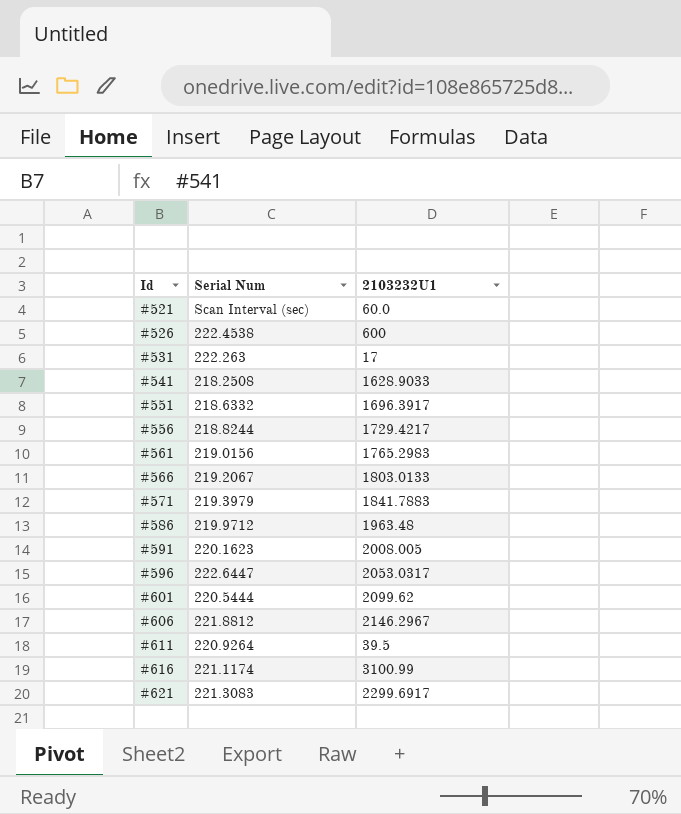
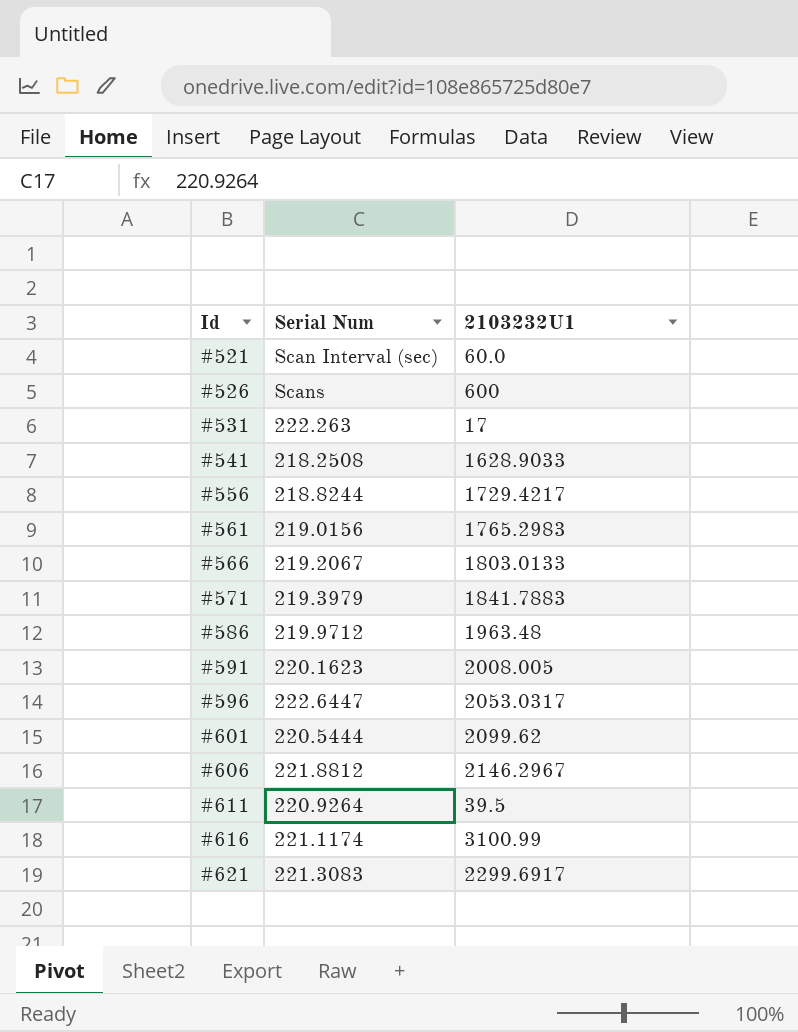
row #551: 218.6332 | 1696.3917 -> none
#526 | Serial Num: 222.4538 -> Scans

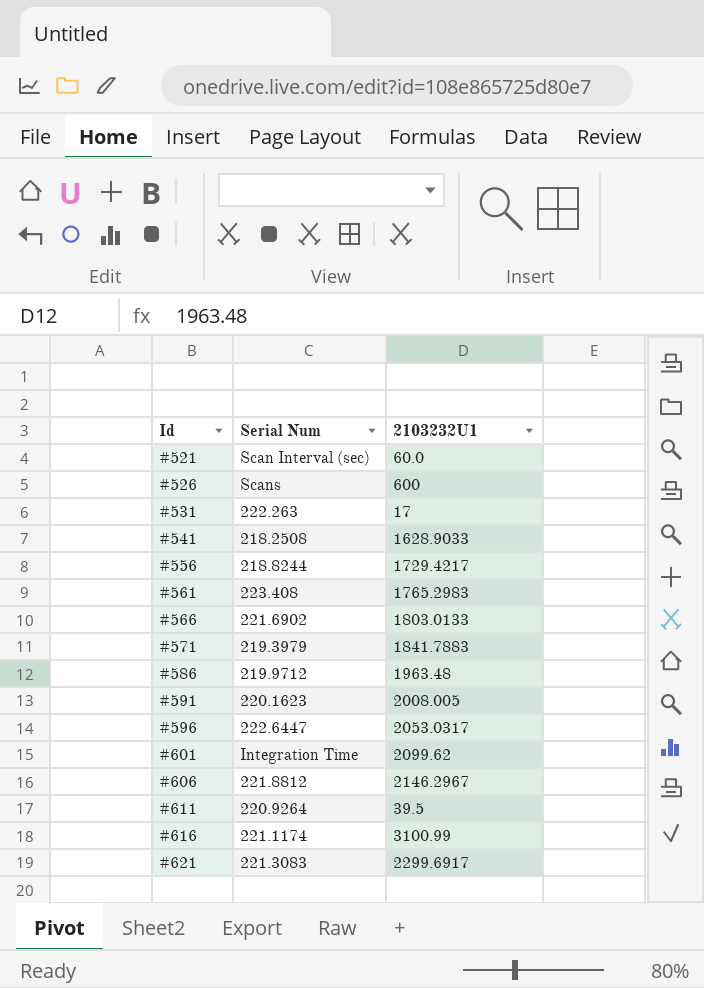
#561 | Serial Num: 219.0156 -> 223.408
#566 | Serial Num: 219.2067 -> 221.6902
#601 | Serial Num: 220.5444 -> Integration Time

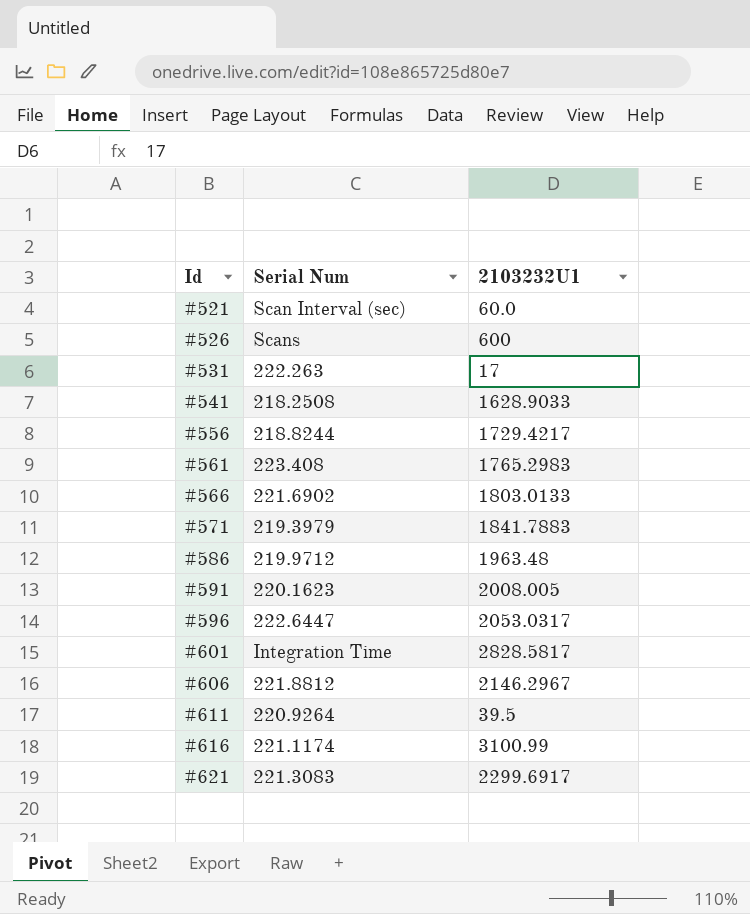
#601 | 2103232U1: 2099.62 -> 2828.5817

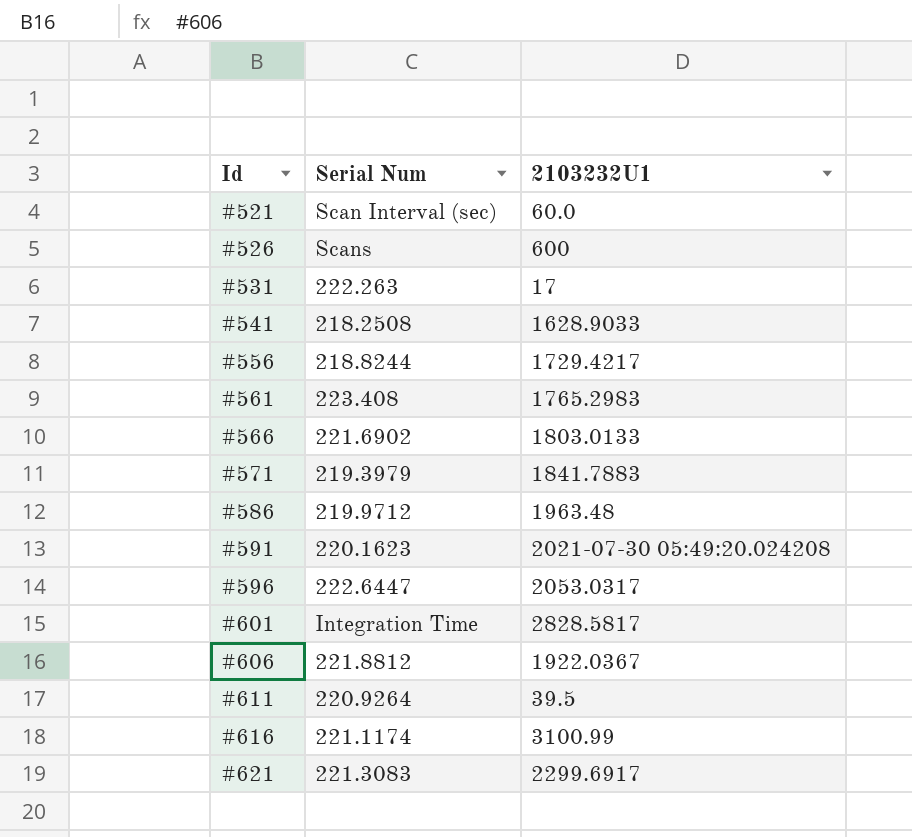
#591 | 2103232U1: 2008.005 -> 2021-07-30 05:49:20.024208
#606 | 2103232U1: 2146.2967 -> 1922.0367

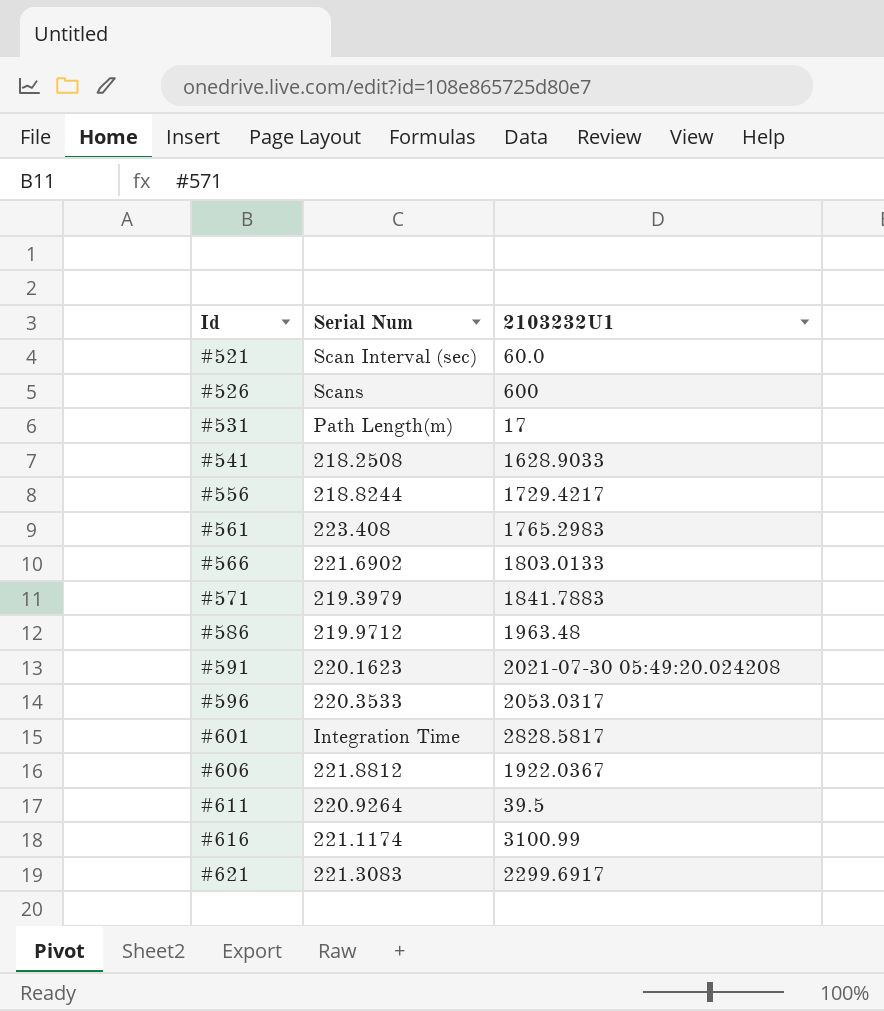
#531 | Serial Num: 222.263 -> Path Length(m)
#596 | Serial Num: 222.6447 -> 220.3533

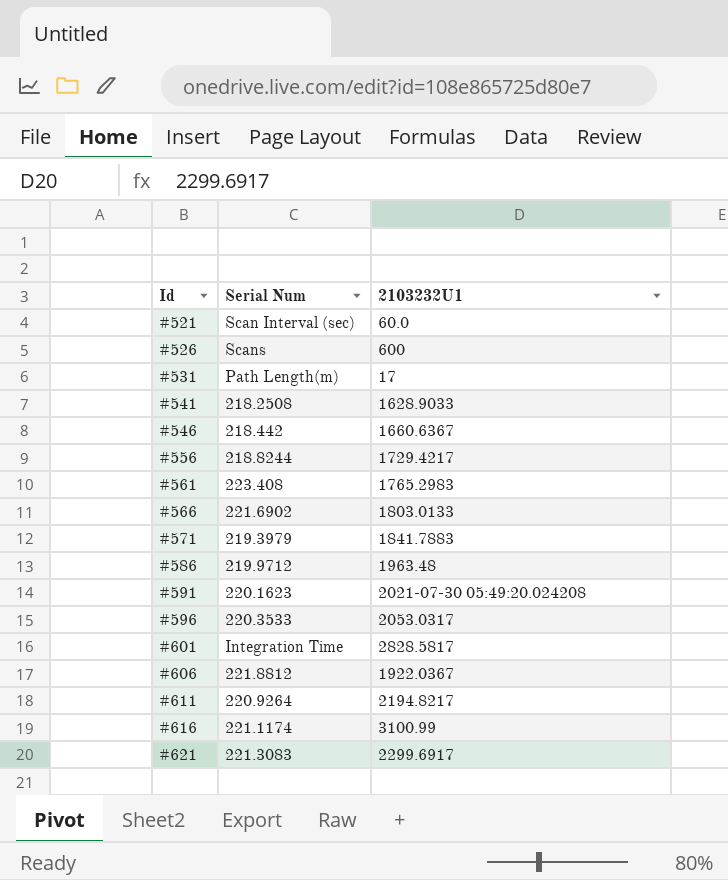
row #546: none -> 218.442 | 1660.6367
#611 | 2103232U1: 39.5 -> 2194.8217

